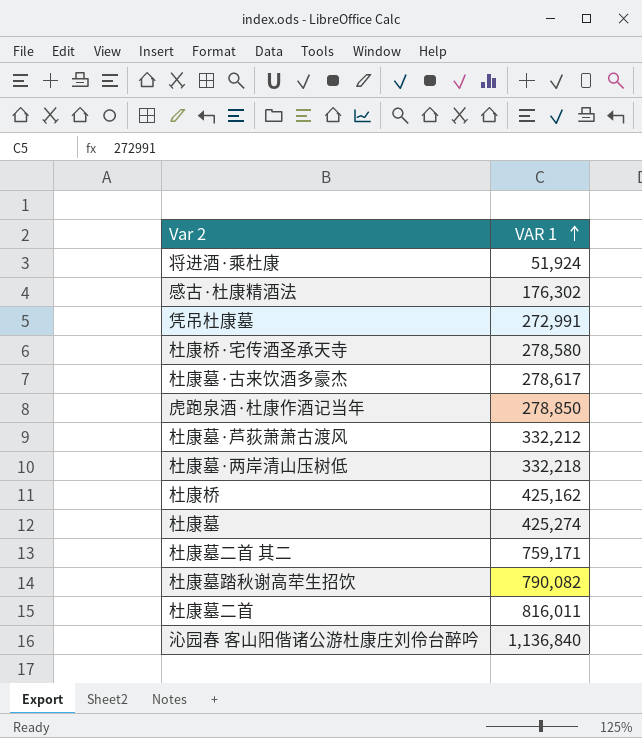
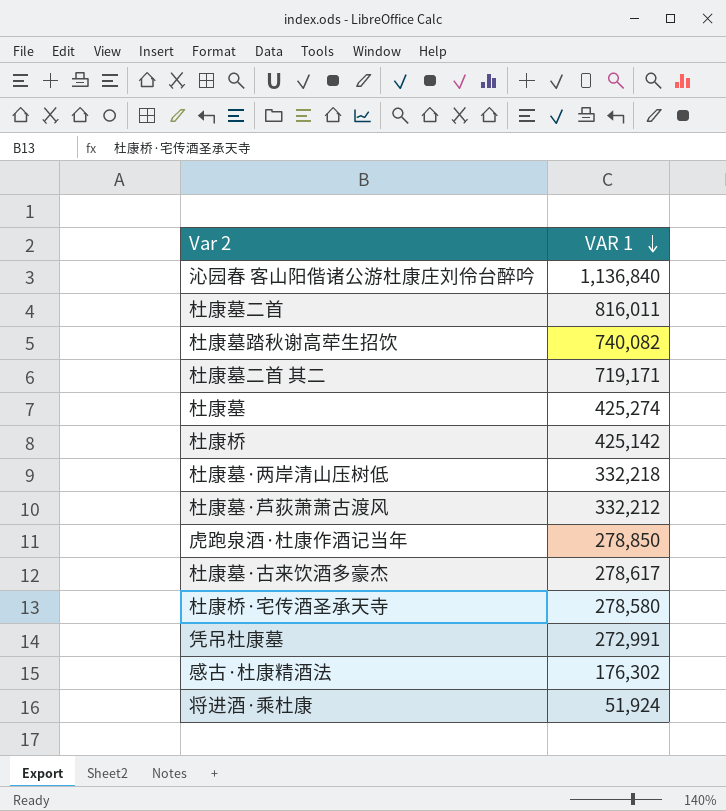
row order: VAR 1 ascending -> VAR 1 descending
杜康墓踏秋谢高荦生招饮 | VAR 1: 790,082 -> 740,082
杜康墓二首 其二 | VAR 1: 759,171 -> 719,171
杜康桥 | VAR 1: 425,162 -> 425,142

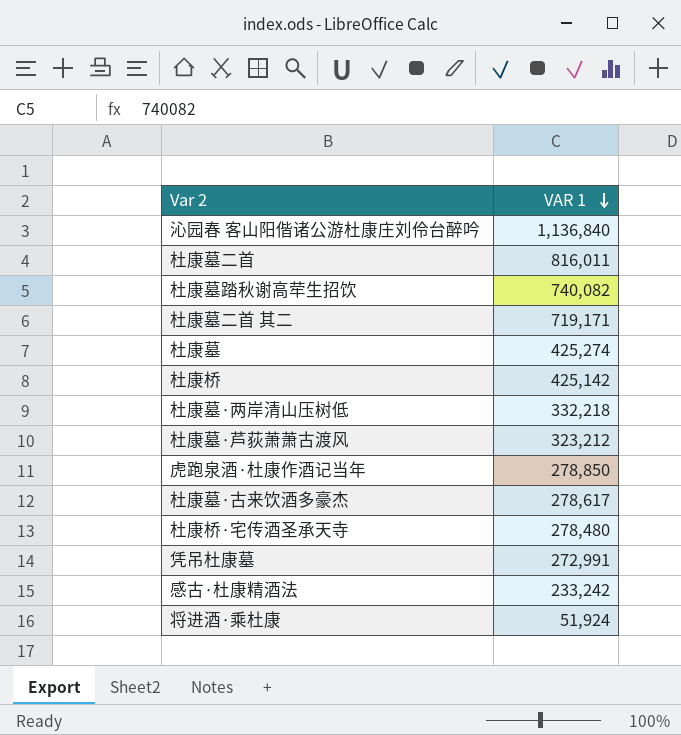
杜康墓·芦荻萧萧古渡风 | VAR 1: 332,212 -> 323,212
杜康桥·宅传酒圣承天寺 | VAR 1: 278,580 -> 278,480
感古·杜康精酒法 | VAR 1: 176,302 -> 233,242

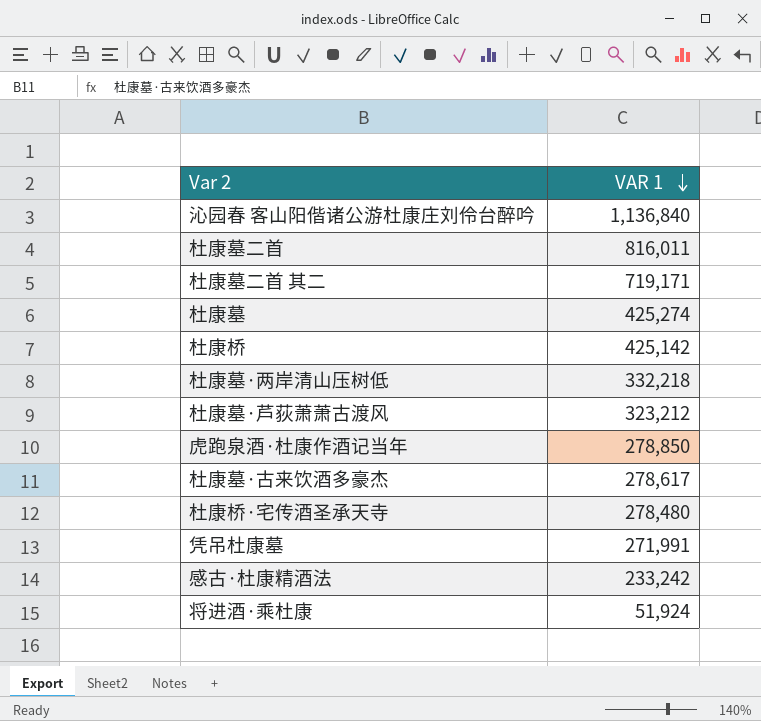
row 杜康墓踏秋谢高荦生招饮: 740,082 -> none
凭吊杜康墓 | VAR 1: 272,991 -> 271,991

